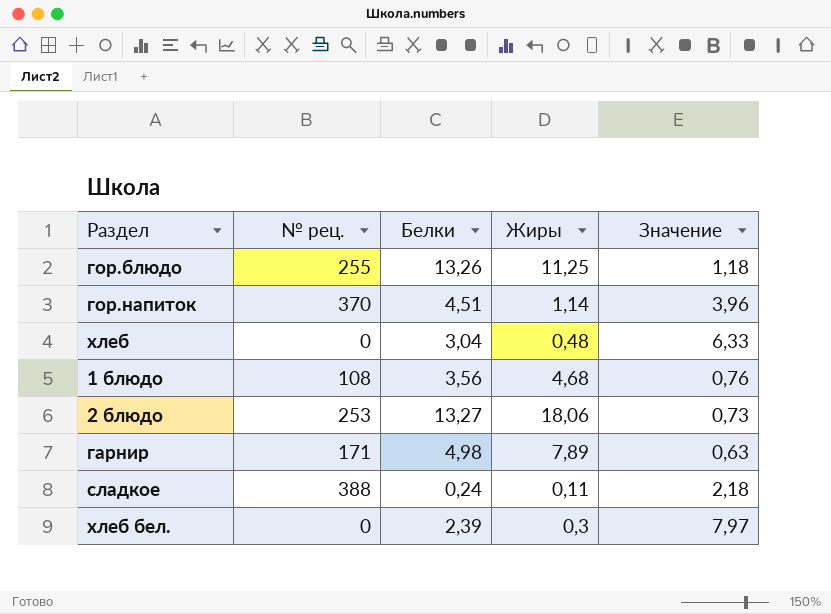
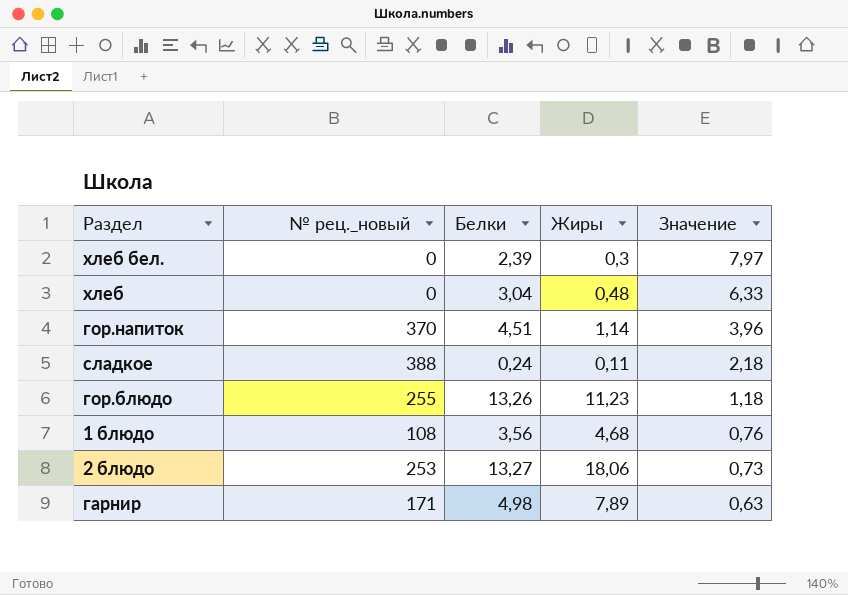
row order: none -> Значение descending
column name: № рец. -> № рец._новый
гор.блюдо | Жиры: 11,25 -> 11,23

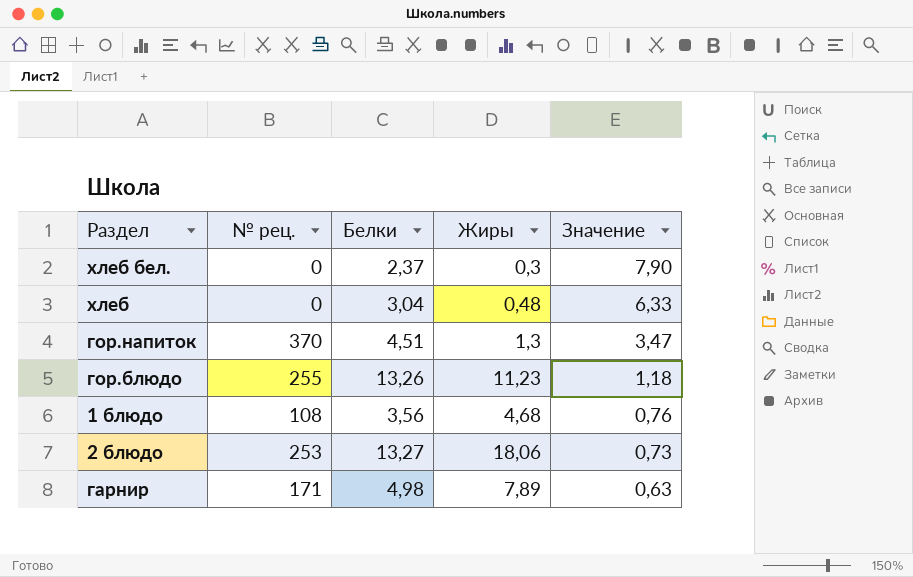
column name: № рец._новый -> № рец.
row сладкое: 388 | 0,24 | 0,11 | 2,18 -> none
хлеб бел. | Белки: 2,39 -> 2,37
хлеб бел. | Значение: 7,97 -> 7,90
гор.напиток | Жиры: 1,14 -> 1,3
гор.напиток | Значение: 3,96 -> 3,47

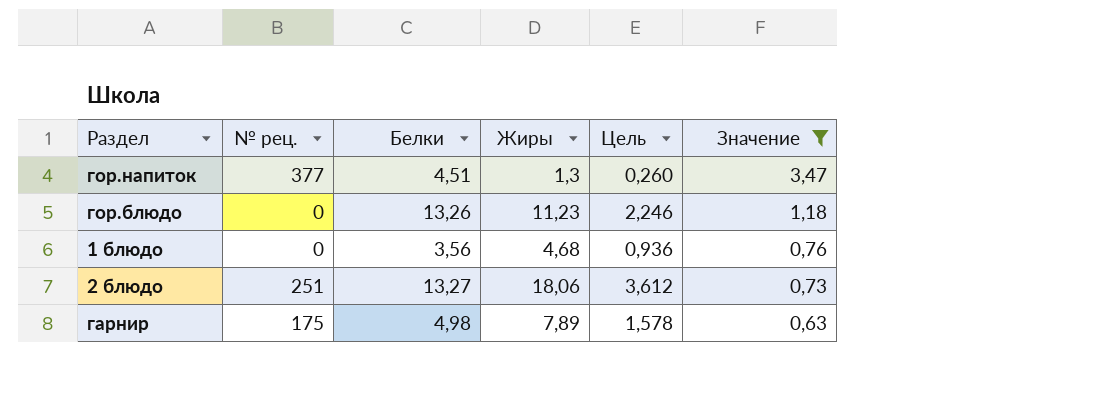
filter: none -> Значение <= 3,47
column Цель | formula: none -> [Жиры] * 0,2
гор.напиток | № рец.: 370 -> 377
гор.блюдо | № рец.: 255 -> 0
1 блюдо | № рец.: 108 -> 0
2 блюдо | № рец.: 253 -> 251
гарнир | № рец.: 171 -> 175

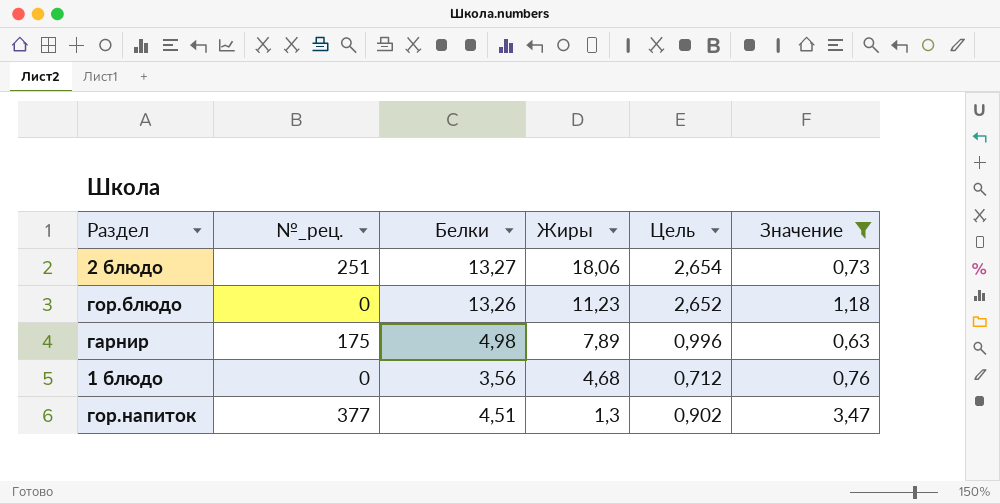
row order: Значение descending -> Жиры descending
column name: № рец. -> №_рец.
column Цель | formula: [Жиры] * 0,2 -> [Белки] * 0,2

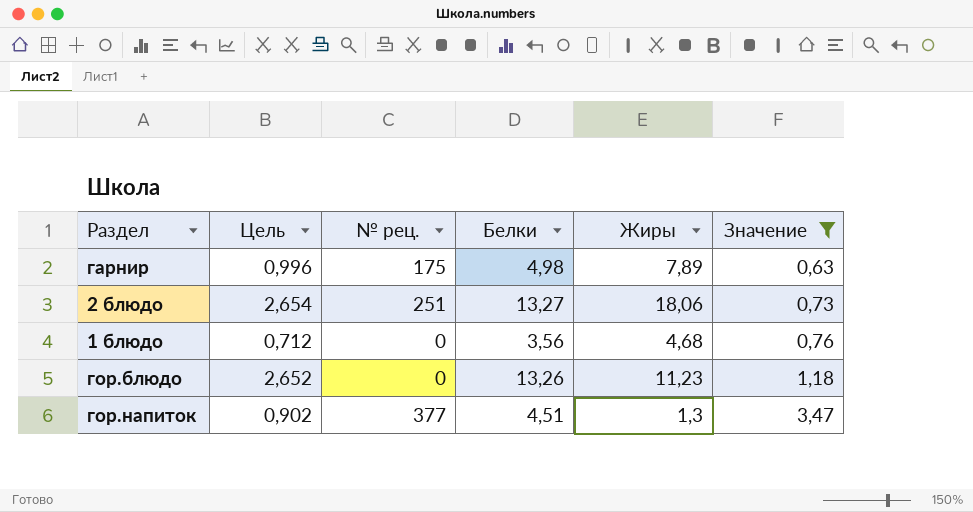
row order: Жиры descending -> Значение ascending
column Цель | position: 5 -> 2
column name: №_рец. -> № рец.

